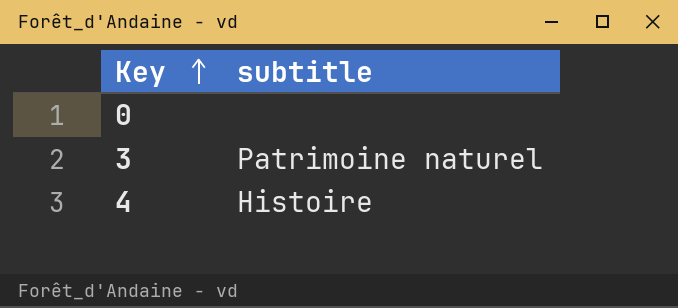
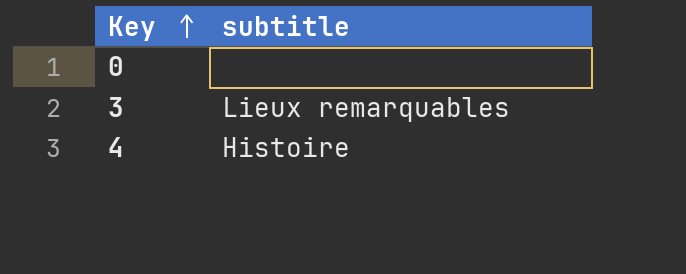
3 | subtitle: Patrimoine naturel -> Lieux remarquables

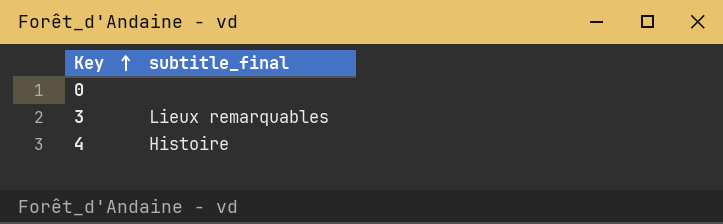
column name: subtitle -> subtitle_final

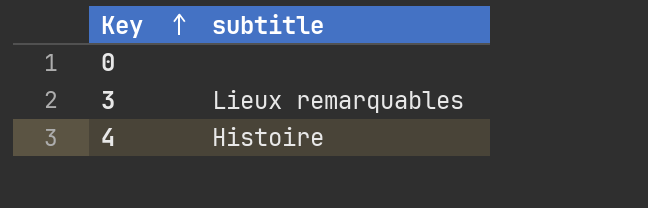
column name: subtitle_final -> subtitle

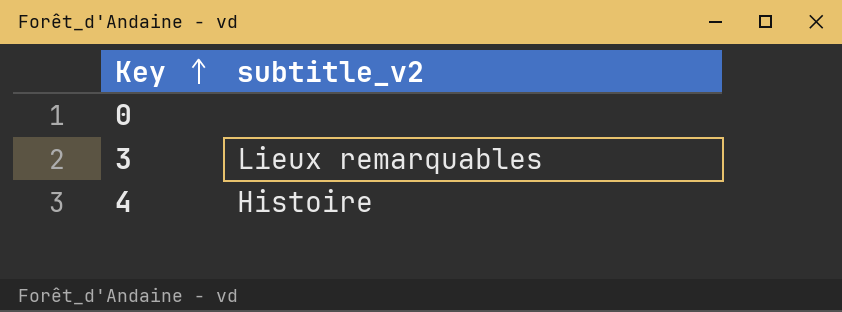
column name: subtitle -> subtitle_v2

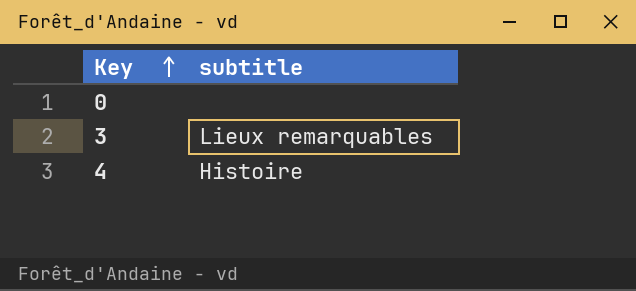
column name: subtitle_v2 -> subtitle

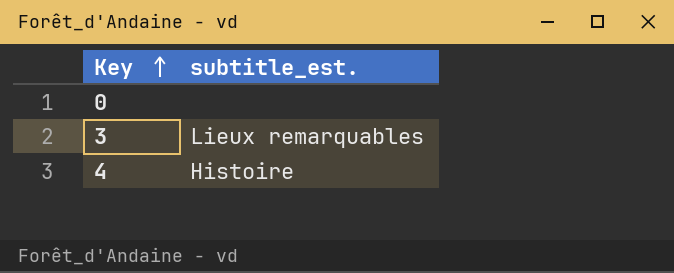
column name: subtitle -> subtitle_est.

